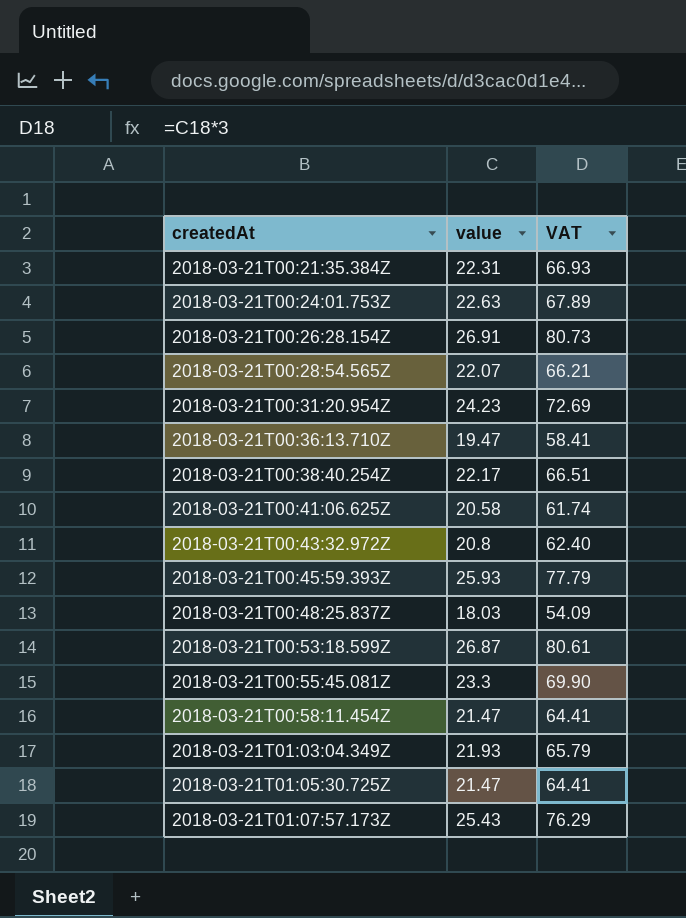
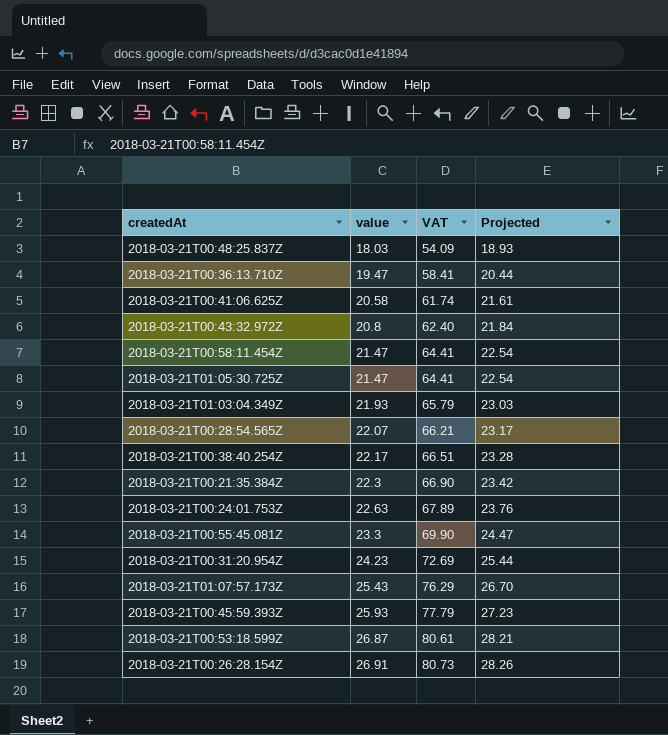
row order: createdAt ascending -> value ascending
column Projected | formula: none -> [value] * 1.05
2018-03-21T00:21:35.384Z | value: 22.31 -> 22.3
2018-03-21T00:21:35.384Z | VAT: 66.93 -> 66.90

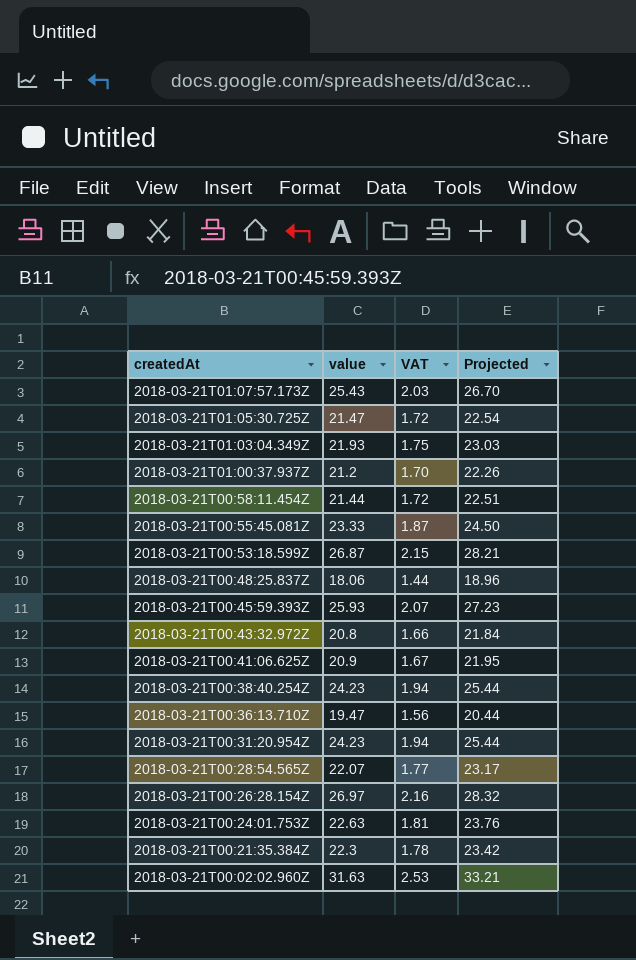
row order: value ascending -> createdAt descending
column VAT | formula: [value] * 3 -> [value] * 0.08
row 2018-03-21T01:00:37.937Z: none -> 21.2 | 1.70 | 22.26
2018-03-21T00:58:11.454Z | value: 21.47 -> 21.44
2018-03-21T00:58:11.454Z | Projected: 22.54 -> 22.51
2018-03-21T00:55:45.081Z | value: 23.3 -> 23.33
2018-03-21T00:55:45.081Z | Projected: 24.47 -> 24.50
2018-03-21T00:48:25.837Z | value: 18.03 -> 18.06
2018-03-21T00:48:25.837Z | Projected: 18.93 -> 18.96
2018-03-21T00:41:06.625Z | value: 20.58 -> 20.9
2018-03-21T00:41:06.625Z | Projected: 21.61 -> 21.95
2018-03-21T00:38:40.254Z | value: 22.17 -> 24.23
2018-03-21T00:38:40.254Z | Projected: 23.28 -> 25.44
2018-03-21T00:26:28.154Z | value: 26.91 -> 26.97
2018-03-21T00:26:28.154Z | Projected: 28.26 -> 28.32
row 2018-03-21T00:02:02.960Z: none -> 31.63 | 2.53 | 33.21

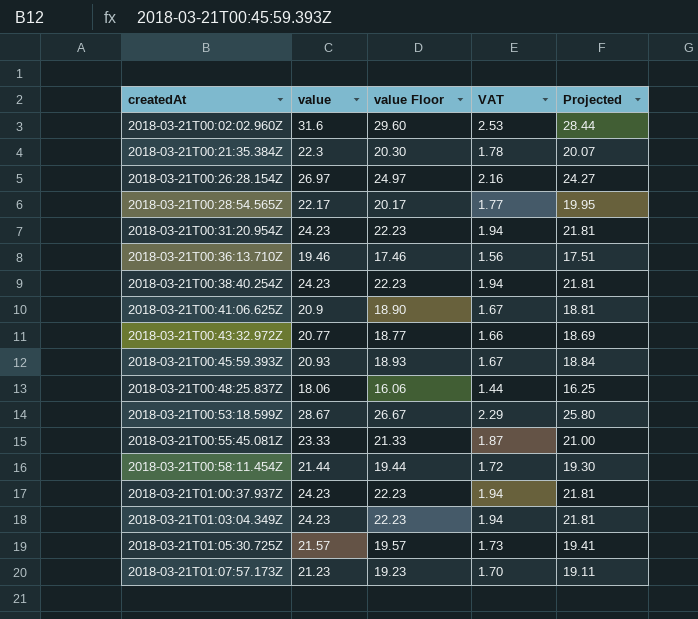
row order: createdAt descending -> createdAt ascending
column value Floor | formula: none -> [value] - 2
column Projected | formula: [value] * 1.05 -> [value] * 0.9
row 2018-03-21T00:24:01.753Z: 22.63 | 1.81 | 23.76 -> none
2018-03-21T00:02:02.960Z | value: 31.63 -> 31.6
2018-03-21T00:28:54.565Z | value: 22.07 -> 22.17
2018-03-21T00:36:13.710Z | value: 19.47 -> 19.46
2018-03-21T00:43:32.972Z | value: 20.8 -> 20.77
2018-03-21T00:45:59.393Z | value: 25.93 -> 20.93
2018-03-21T00:45:59.393Z | VAT: 2.07 -> 1.67
2018-03-21T00:53:18.599Z | value: 26.87 -> 28.67
2018-03-21T00:53:18.599Z | VAT: 2.15 -> 2.29
2018-03-21T01:00:37.937Z | value: 21.2 -> 24.23
2018-03-21T01:00:37.937Z | VAT: 1.70 -> 1.94
2018-03-21T01:03:04.349Z | value: 21.93 -> 24.23
2018-03-21T01:03:04.349Z | VAT: 1.75 -> 1.94
2018-03-21T01:05:30.725Z | value: 21.47 -> 21.57
2018-03-21T01:05:30.725Z | VAT: 1.72 -> 1.73
2018-03-21T01:07:57.173Z | value: 25.43 -> 21.23
2018-03-21T01:07:57.173Z | VAT: 2.03 -> 1.70

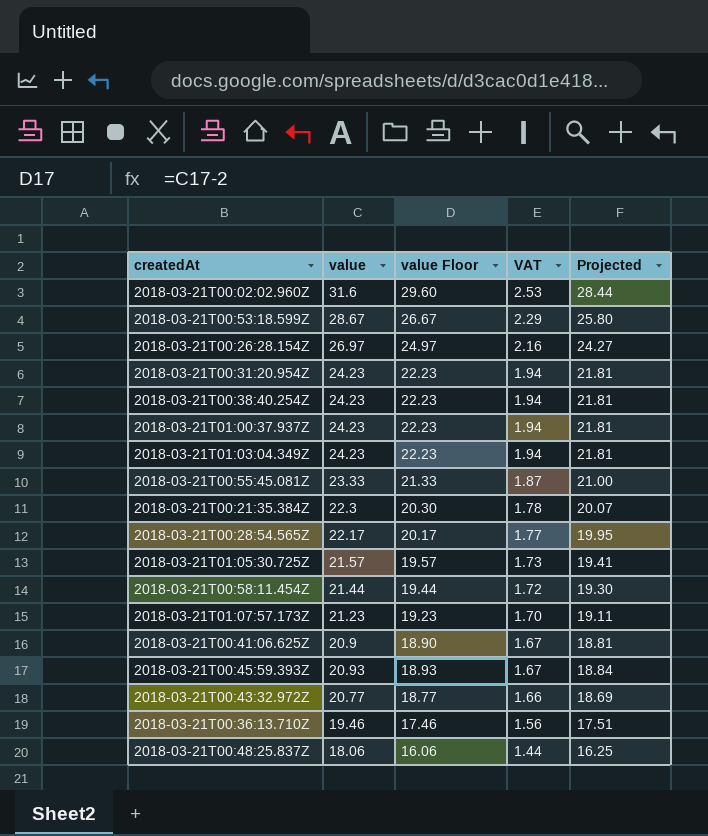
row order: createdAt ascending -> VAT descending

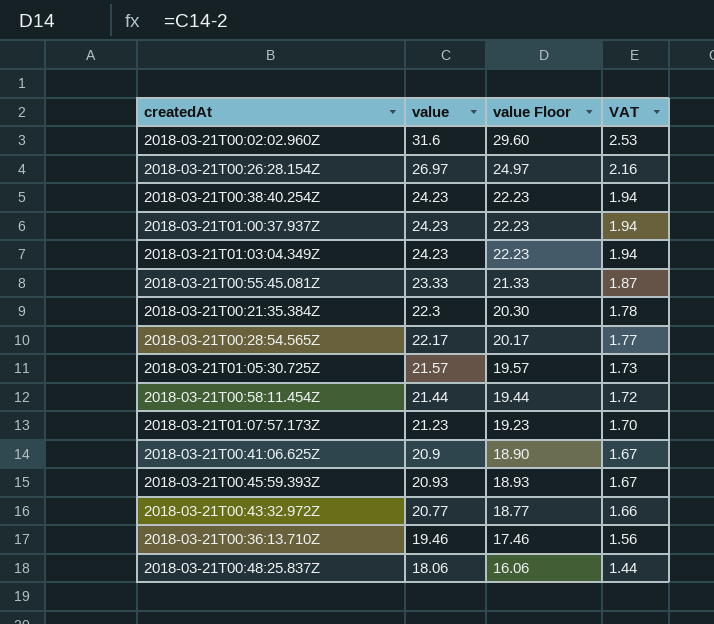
column Projected | formula: [value] * 0.9 -> none
row 2018-03-21T00:53:18.599Z: 28.67 | 26.67 | 2.29 | 25.80 -> none
row 2018-03-21T00:31:20.954Z: 24.23 | 22.23 | 1.94 | 21.81 -> none

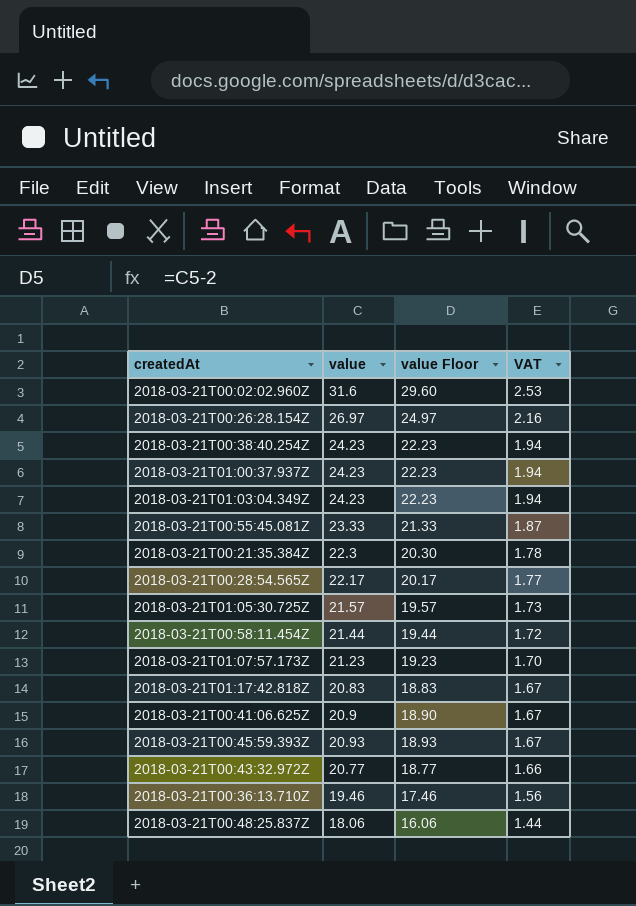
row 2018-03-21T01:17:42.818Z: none -> 20.83 | 18.83 | 1.67

